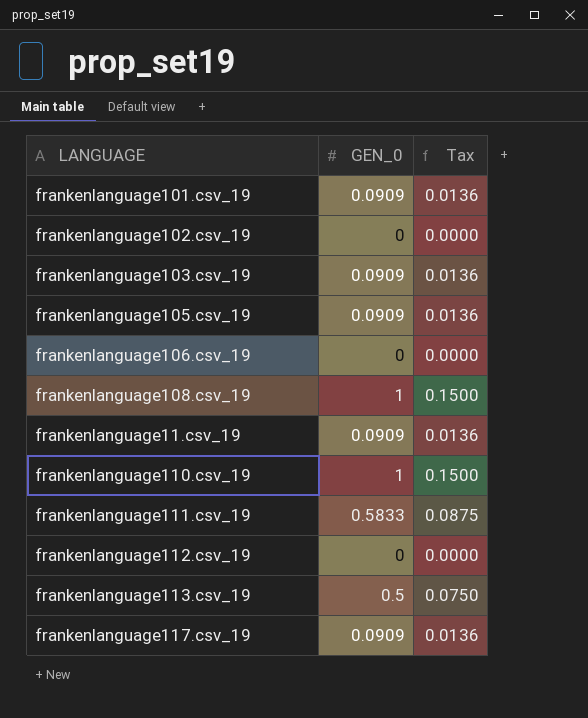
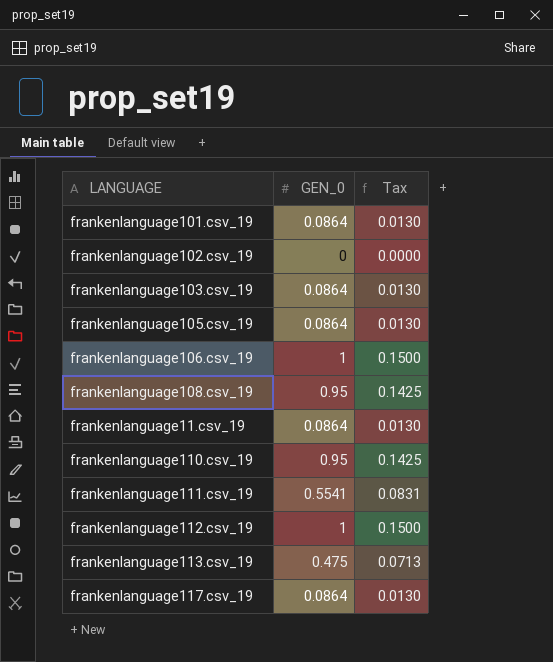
frankenlanguage101.csv_19 | GEN_0: 0.0909 -> 0.0864
frankenlanguage101.csv_19 | Tax: 0.0136 -> 0.0130
frankenlanguage103.csv_19 | GEN_0: 0.0909 -> 0.0864
frankenlanguage103.csv_19 | Tax: 0.0136 -> 0.0130
frankenlanguage105.csv_19 | GEN_0: 0.0909 -> 0.0864
frankenlanguage105.csv_19 | Tax: 0.0136 -> 0.0130
frankenlanguage106.csv_19 | GEN_0: 0 -> 1
frankenlanguage106.csv_19 | Tax: 0.0000 -> 0.1500
frankenlanguage108.csv_19 | GEN_0: 1 -> 0.95
frankenlanguage108.csv_19 | Tax: 0.1500 -> 0.1425
frankenlanguage11.csv_19 | GEN_0: 0.0909 -> 0.0864
frankenlanguage11.csv_19 | Tax: 0.0136 -> 0.0130
frankenlanguage110.csv_19 | GEN_0: 1 -> 0.95
frankenlanguage110.csv_19 | Tax: 0.1500 -> 0.1425
frankenlanguage111.csv_19 | GEN_0: 0.5833 -> 0.5541
frankenlanguage111.csv_19 | Tax: 0.0875 -> 0.0831
frankenlanguage112.csv_19 | GEN_0: 0 -> 1
frankenlanguage112.csv_19 | Tax: 0.0000 -> 0.1500
frankenlanguage113.csv_19 | GEN_0: 0.5 -> 0.475
frankenlanguage113.csv_19 | Tax: 0.0750 -> 0.0713
frankenlanguage117.csv_19 | GEN_0: 0.0909 -> 0.0864
frankenlanguage117.csv_19 | Tax: 0.0136 -> 0.0130

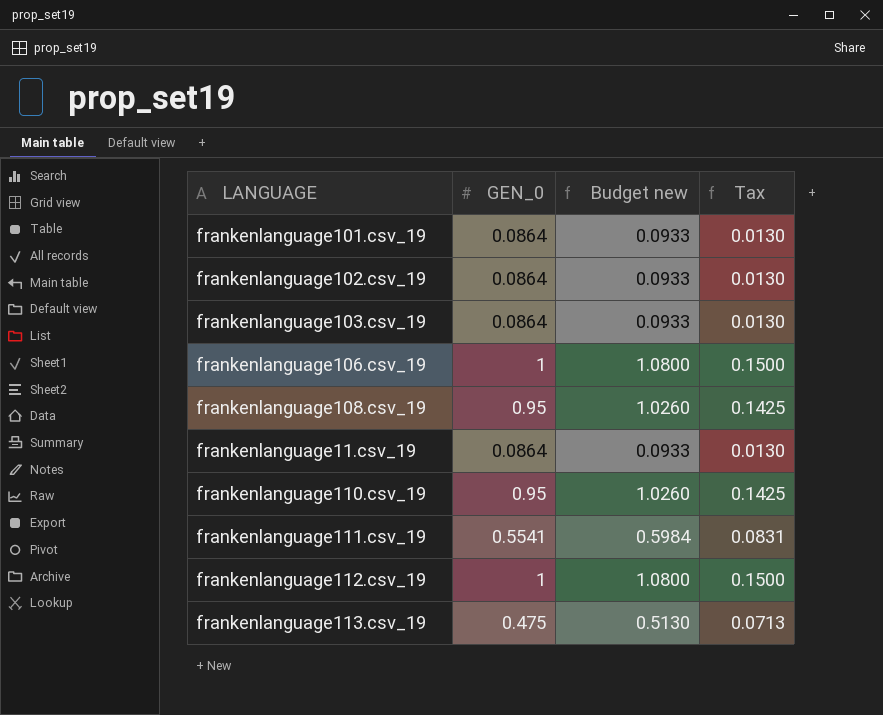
column Budget new | formula: none -> [GEN_0] * 1.08
row frankenlanguage105.csv_19: 0.0864 | 0.0130 -> none
row frankenlanguage117.csv_19: 0.0864 | 0.0130 -> none
frankenlanguage102.csv_19 | GEN_0: 0 -> 0.0864
frankenlanguage102.csv_19 | Tax: 0.0000 -> 0.0130

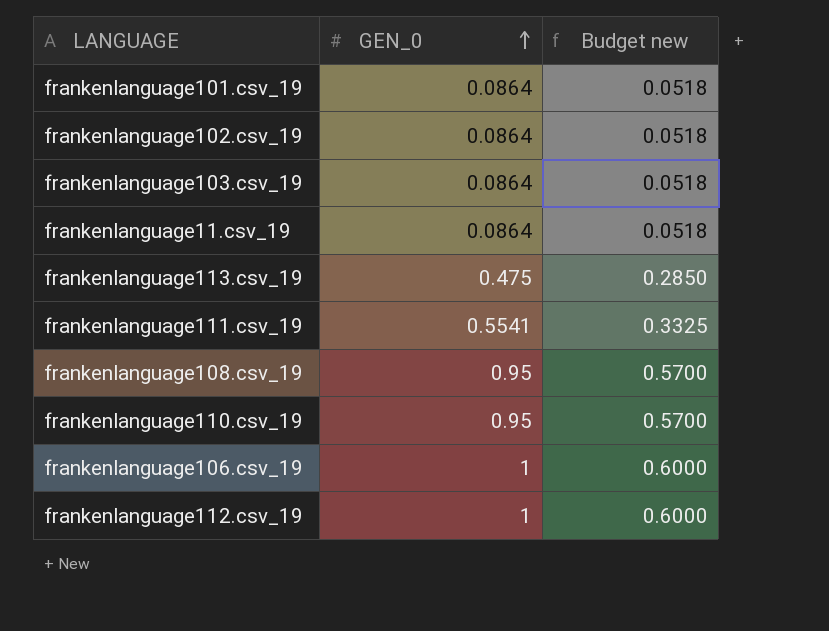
row order: none -> GEN_0 ascending
column Tax | formula: [GEN_0] * 0.15 -> none
column Budget new | formula: [GEN_0] * 1.08 -> [GEN_0] * 0.6

